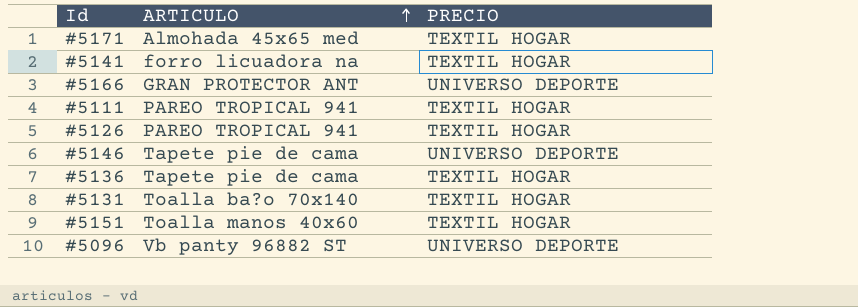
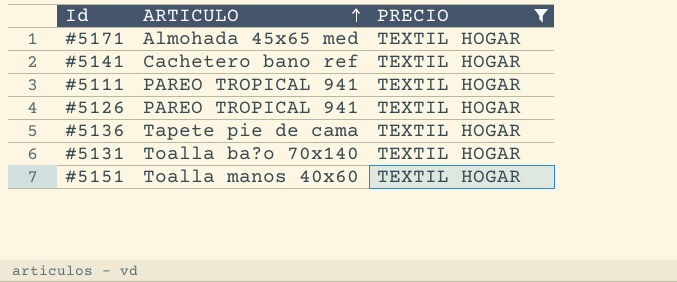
filter: none -> PRECIO = TEXTIL HOGAR
#5141 | ARTICULO: forro licuadora na -> Cachetero bano ref

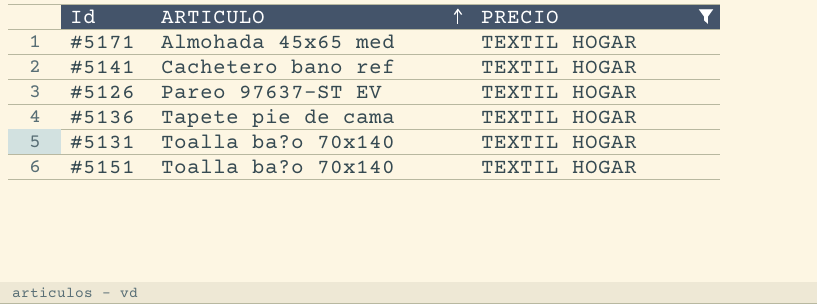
row #5111: PAREO TROPICAL 941 | TEXTIL HOGAR -> none
#5126 | ARTICULO: PAREO TROPICAL 941 -> Pareo 97637-ST EV
#5151 | ARTICULO: Toalla manos 40x60 -> Toalla ba?o 70x140

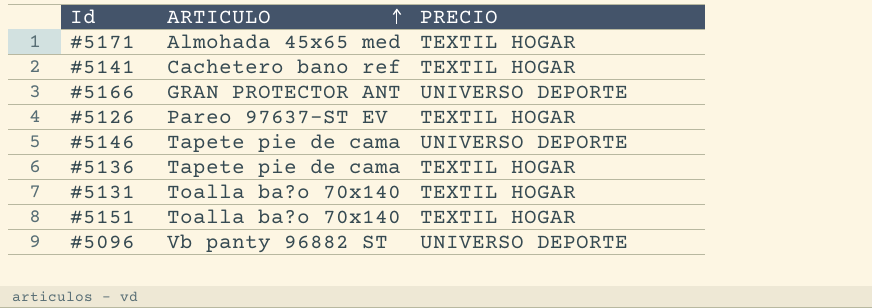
filter: PRECIO = TEXTIL HOGAR -> none

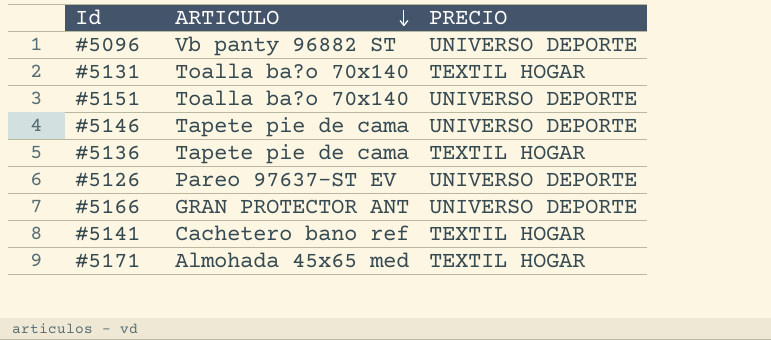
row order: ARTICULO ascending -> ARTICULO descending
#5151 | PRECIO: TEXTIL HOGAR -> UNIVERSO DEPORTE
#5126 | PRECIO: TEXTIL HOGAR -> UNIVERSO DEPORTE

